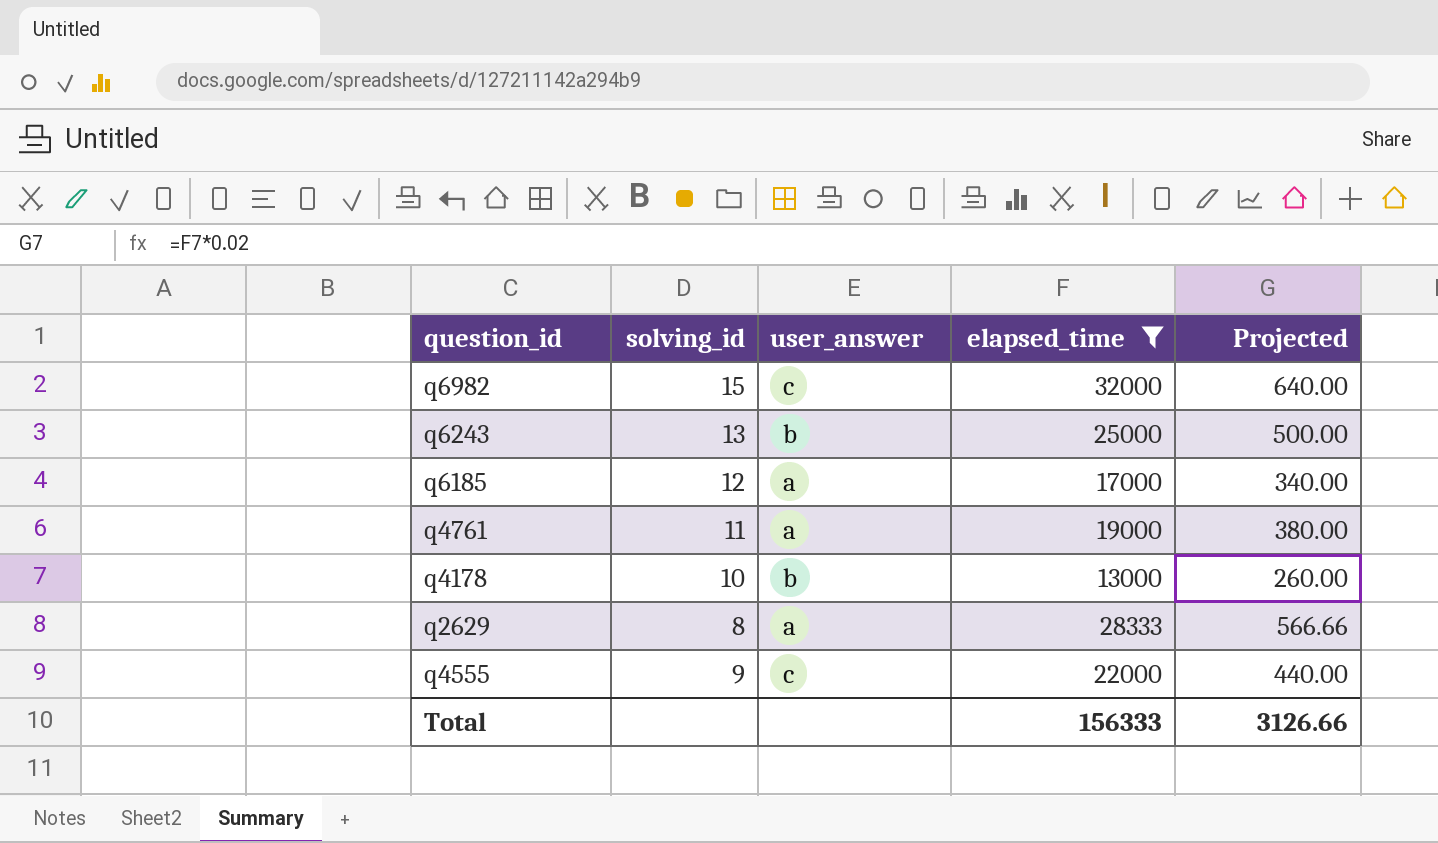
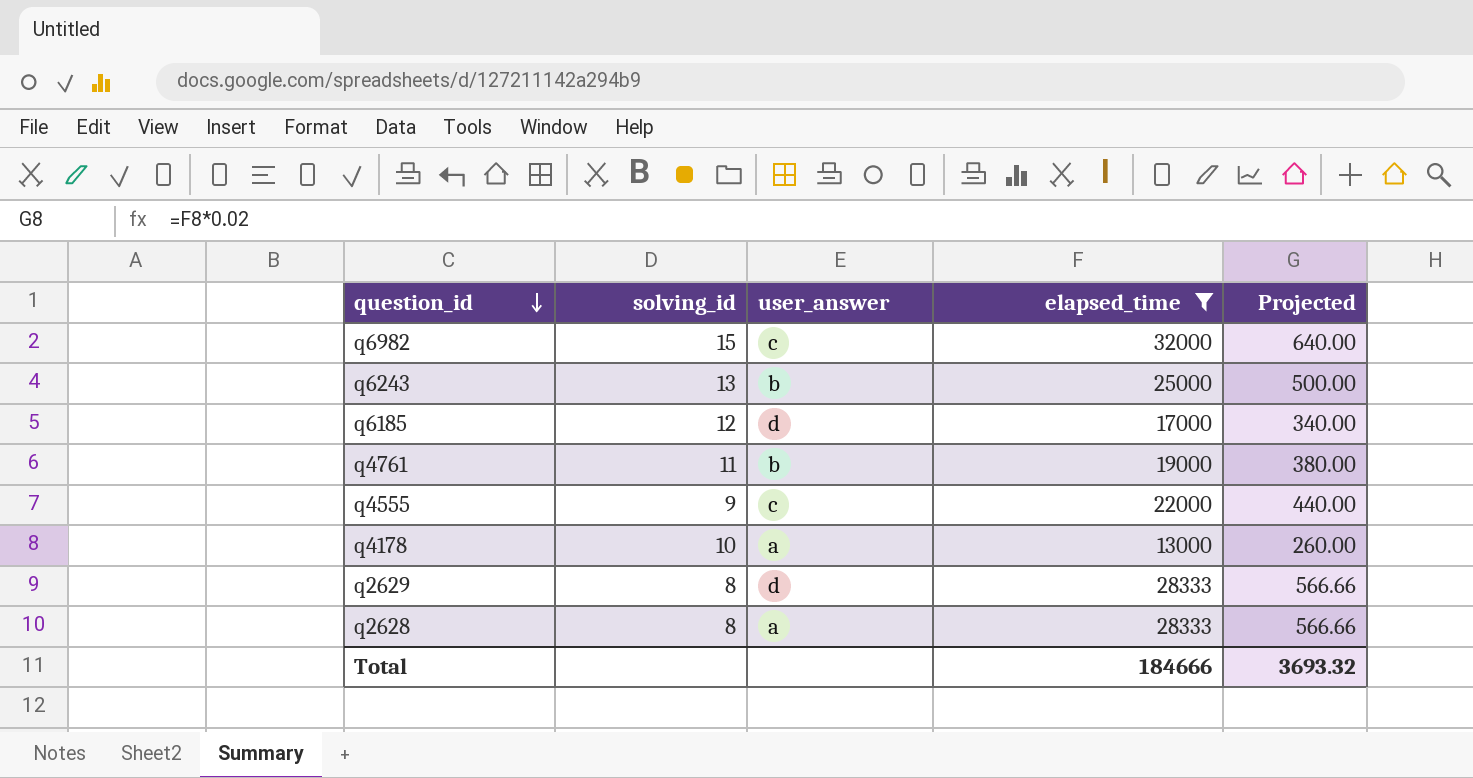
row order: none -> question_id descending
q6185 | user_answer: a -> d
q4761 | user_answer: a -> b
q4178 | user_answer: b -> a
q2629 | user_answer: a -> d
row q2628: none -> 8 | a | 28333 | 566.66
Total | elapsed_time: 156333 -> 184666
Total | Projected: 3126.66 -> 3693.32

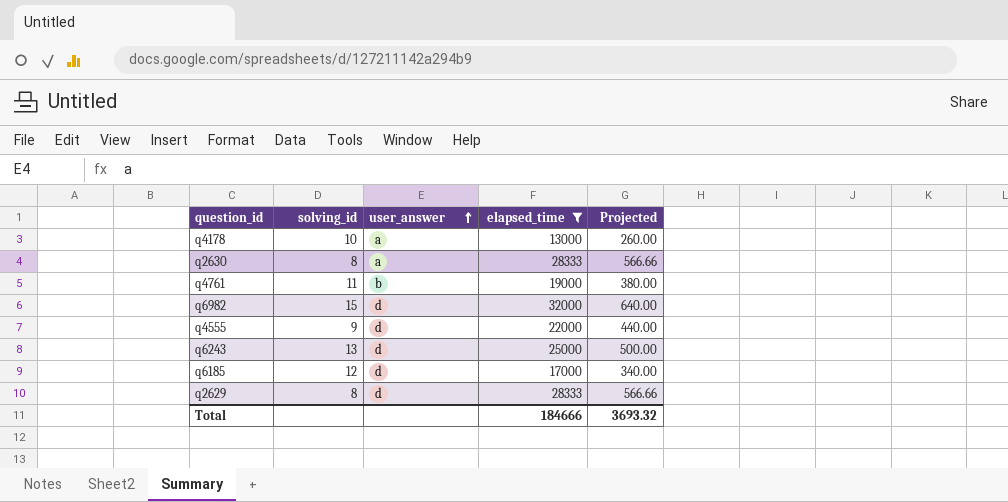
row order: question_id descending -> user_answer ascending
row q2628: 8 | a | 28333 | 566.66 -> none
row q2630: none -> 8 | a | 28333 | 566.66
q6982 | user_answer: c -> d
q4555 | user_answer: c -> d
q6243 | user_answer: b -> d

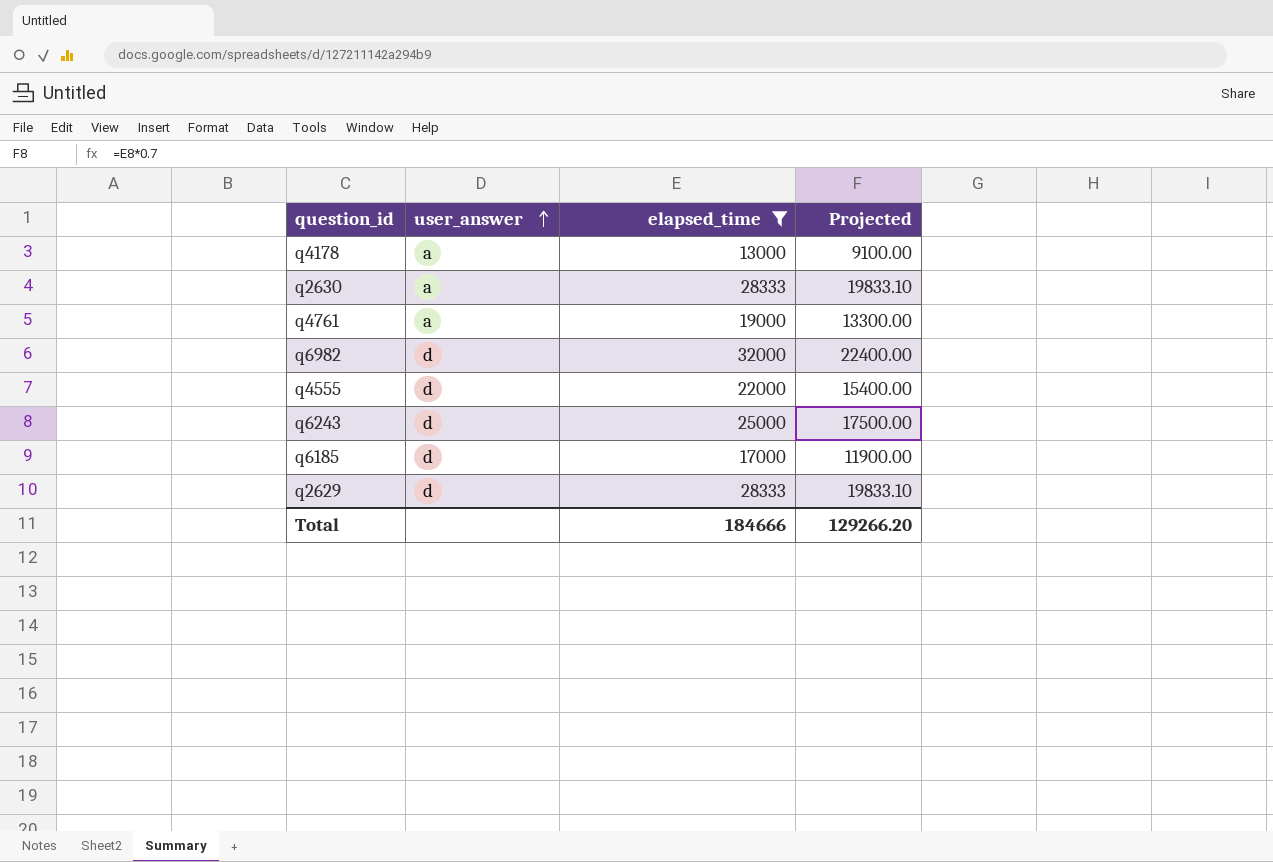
column solving_id | position: 2 -> none
column Projected | formula: [elapsed_time] * 0.02 -> [elapsed_time] * 0.7
q4761 | user_answer: b -> a
Total | Projected: 3693.32 -> 129266.20

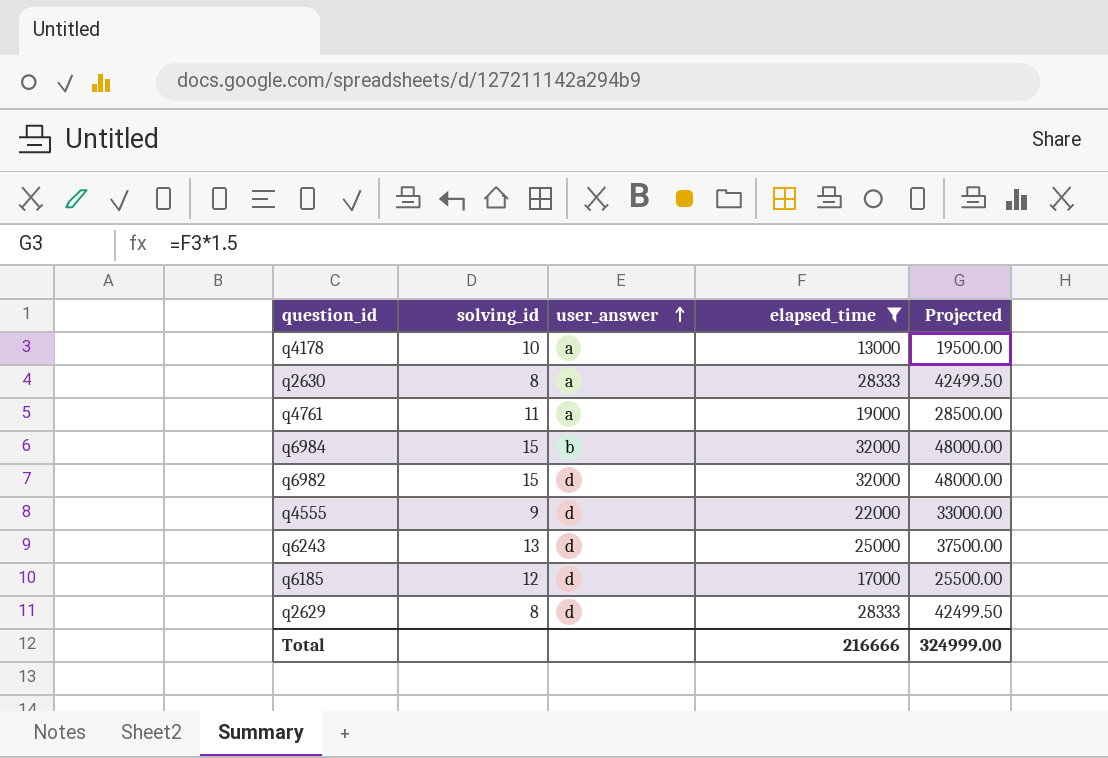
column solving_id | position: none -> 2
column Projected | formula: [elapsed_time] * 0.7 -> [elapsed_time] * 1.5
row q6984: none -> 15 | b | 32000 | 48000.00
Total | elapsed_time: 184666 -> 216666
Total | Projected: 129266.20 -> 324999.00

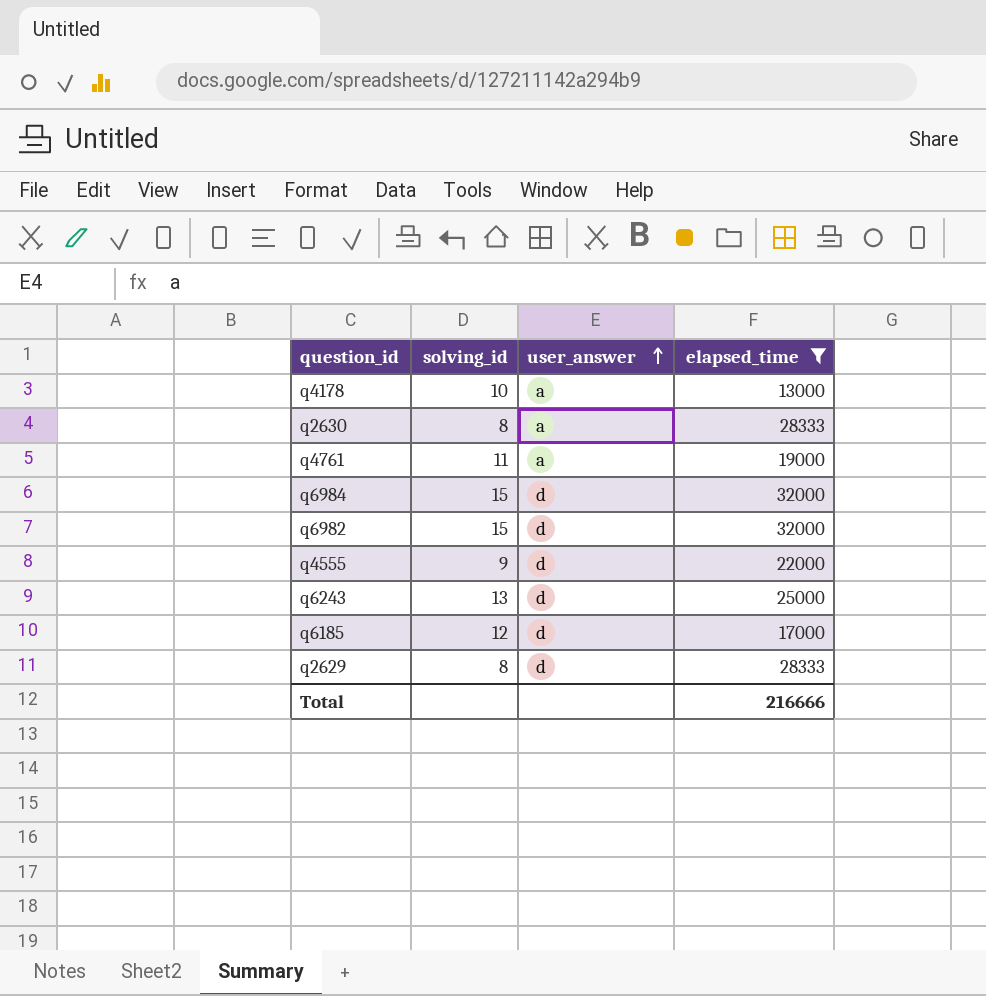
column Projected | formula: [elapsed_time] * 1.5 -> none
q6984 | user_answer: b -> d

